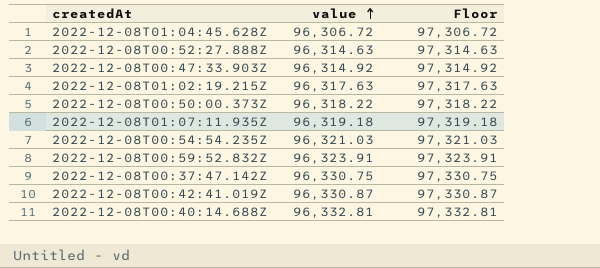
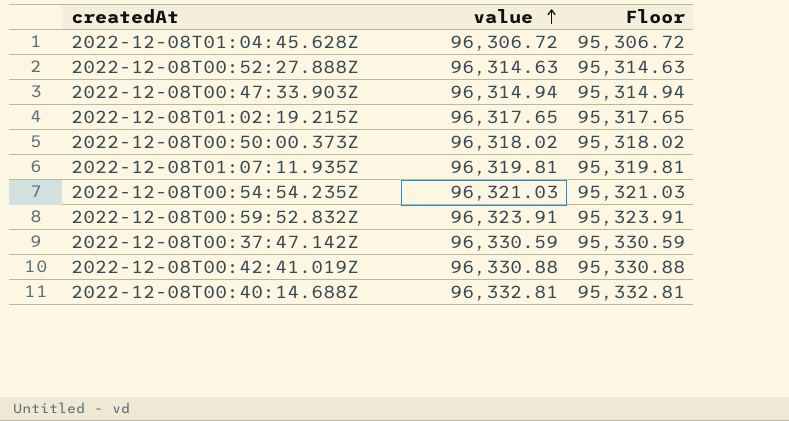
column Floor | formula: [value] + 1000 -> [value] - 1000
2022-12-08T00:47:33.903Z | value: 96,314.92 -> 96,314.94
2022-12-08T01:02:19.215Z | value: 96,317.63 -> 96,317.65
2022-12-08T00:50:00.373Z | value: 96,318.22 -> 96,318.02
2022-12-08T01:07:11.935Z | value: 96,319.18 -> 96,319.81
2022-12-08T00:37:47.142Z | value: 96,330.75 -> 96,330.59
2022-12-08T00:42:41.019Z | value: 96,330.87 -> 96,330.88

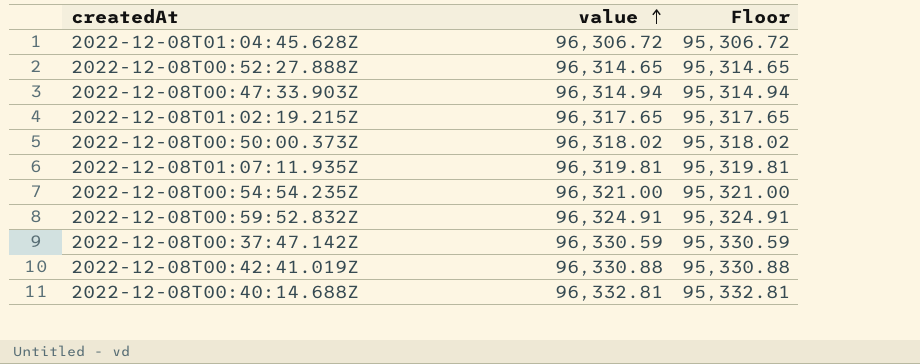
2022-12-08T00:52:27.888Z | value: 96,314.63 -> 96,314.65
2022-12-08T00:52:27.888Z | Floor: 95,314.63 -> 95,314.65
2022-12-08T00:54:54.235Z | value: 96,321.03 -> 96,321.00
2022-12-08T00:54:54.235Z | Floor: 95,321.03 -> 95,321.00
2022-12-08T00:59:52.832Z | value: 96,323.91 -> 96,324.91
2022-12-08T00:59:52.832Z | Floor: 95,323.91 -> 95,324.91

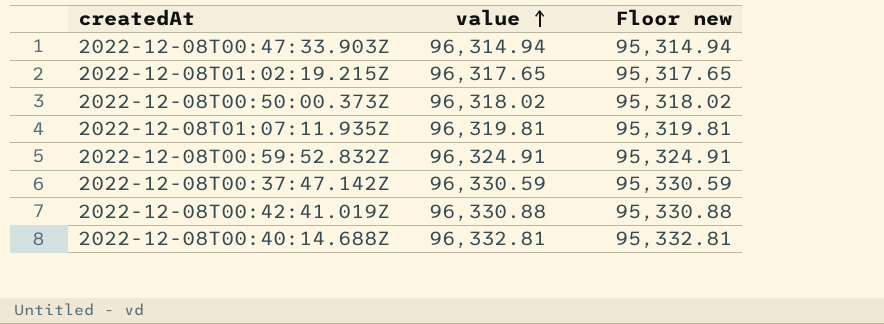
column name: Floor -> Floor new
row 2022-12-08T01:04:45.628Z: 96,306.72 | 95,306.72 -> none
row 2022-12-08T00:52:27.888Z: 96,314.65 | 95,314.65 -> none
row 2022-12-08T00:54:54.235Z: 96,321.00 | 95,321.00 -> none

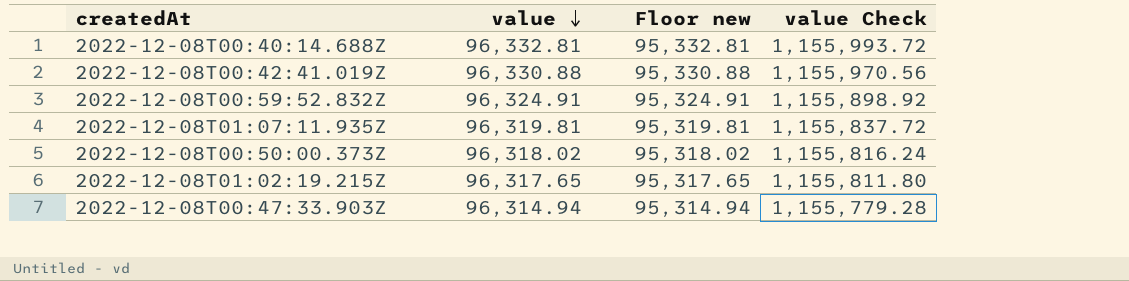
row order: value ascending -> value descending
column value Check | formula: none -> [value] * 12
row 2022-12-08T00:37:47.142Z: 96,330.59 | 95,330.59 -> none

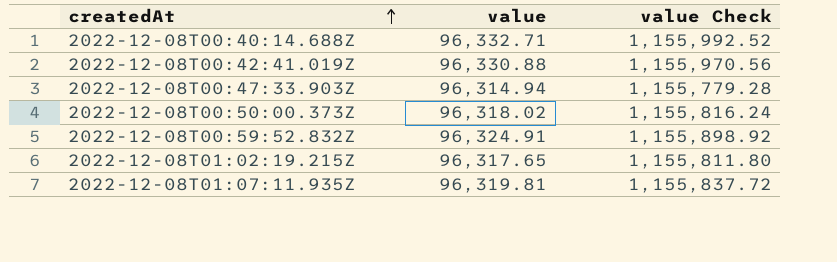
row order: value descending -> createdAt ascending
column Floor new | formula: [value] - 1000 -> none
2022-12-08T00:40:14.688Z | value: 96,332.81 -> 96,332.71
2022-12-08T00:40:14.688Z | value Check: 1,155,993.72 -> 1,155,992.52

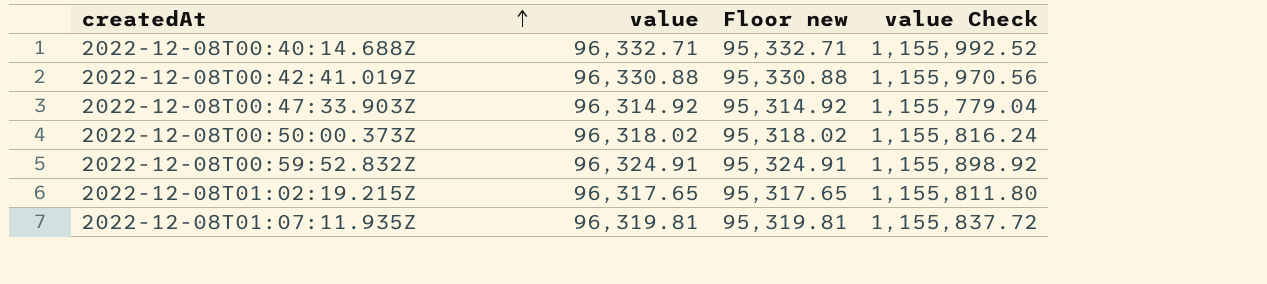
column Floor new | formula: none -> [value] - 1000
2022-12-08T00:47:33.903Z | value: 96,314.94 -> 96,314.92
2022-12-08T00:47:33.903Z | value Check: 1,155,779.28 -> 1,155,779.04

